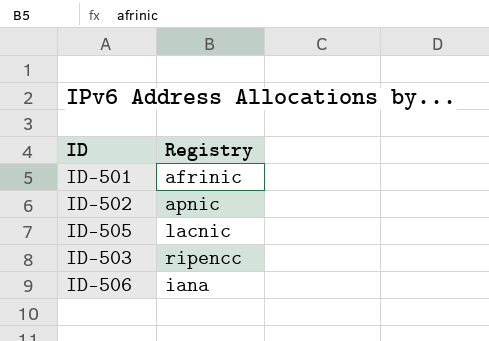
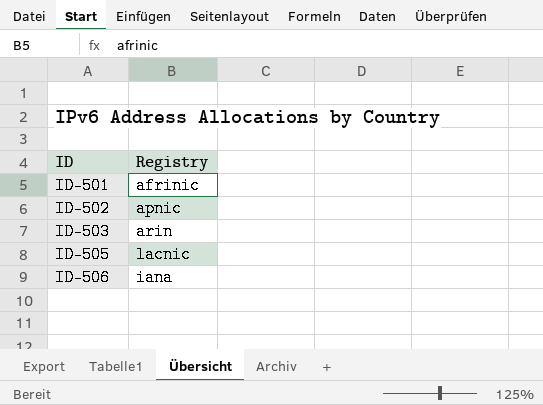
row order: none -> ID ascending
ID-503 | Registry: ripencc -> arin

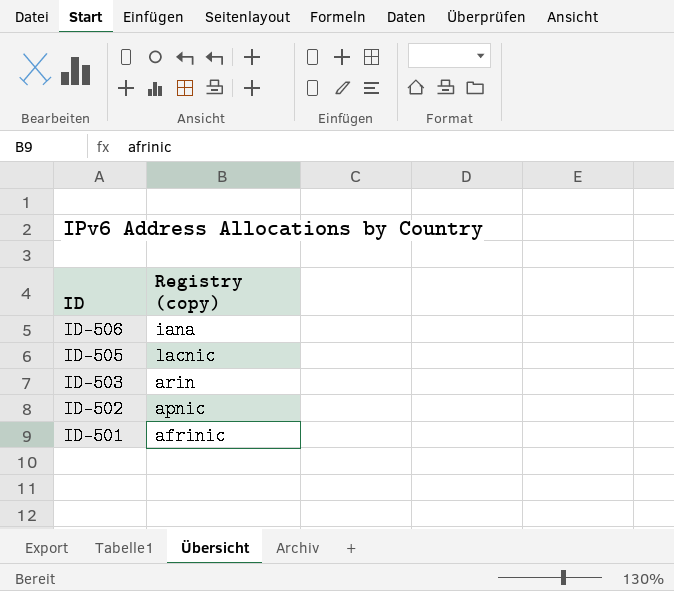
row order: ID ascending -> ID descending
column name: Registry -> Registry (copy)

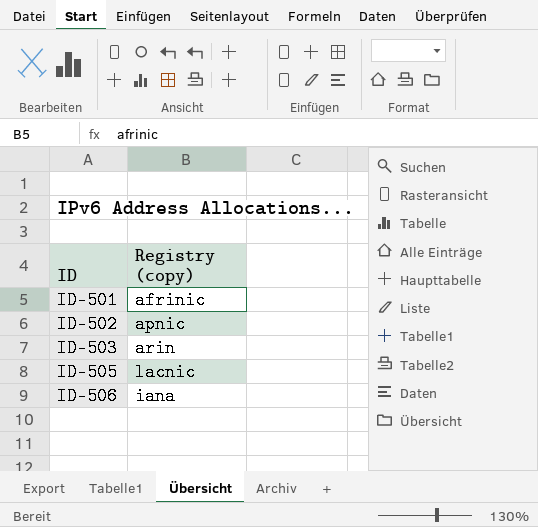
row order: ID descending -> ID ascending

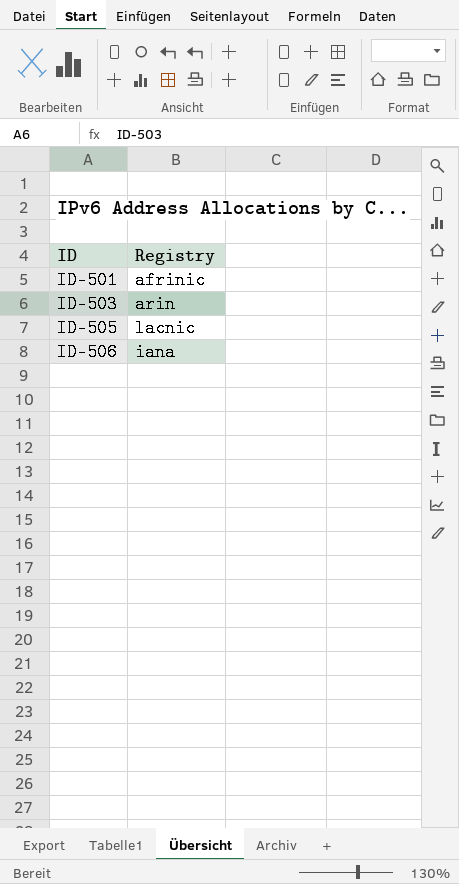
column name: Registry (copy) -> Registry
row ID-502: apnic -> none

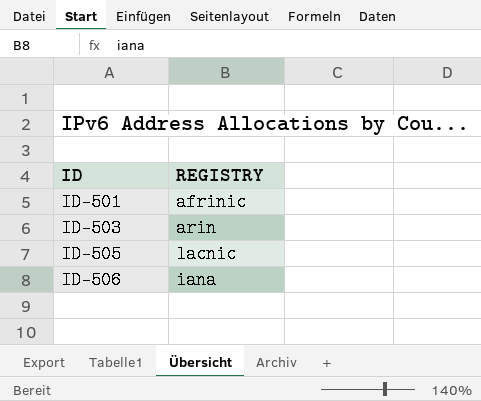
column name: Registry -> REGISTRY

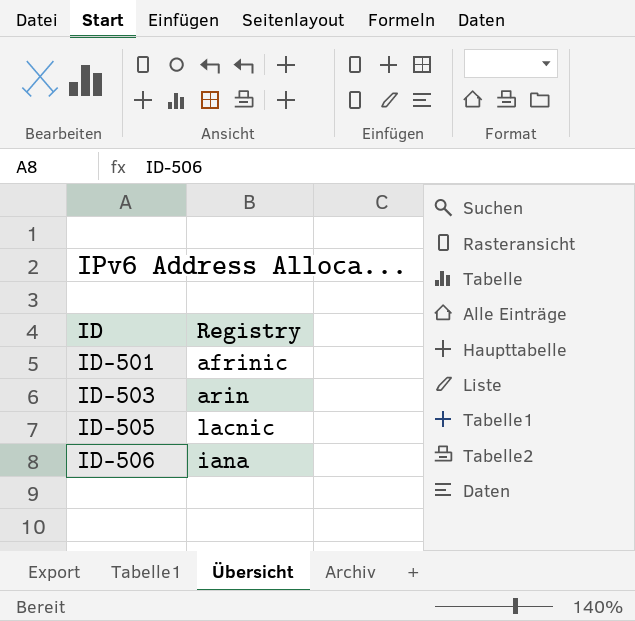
column name: REGISTRY -> Registry

